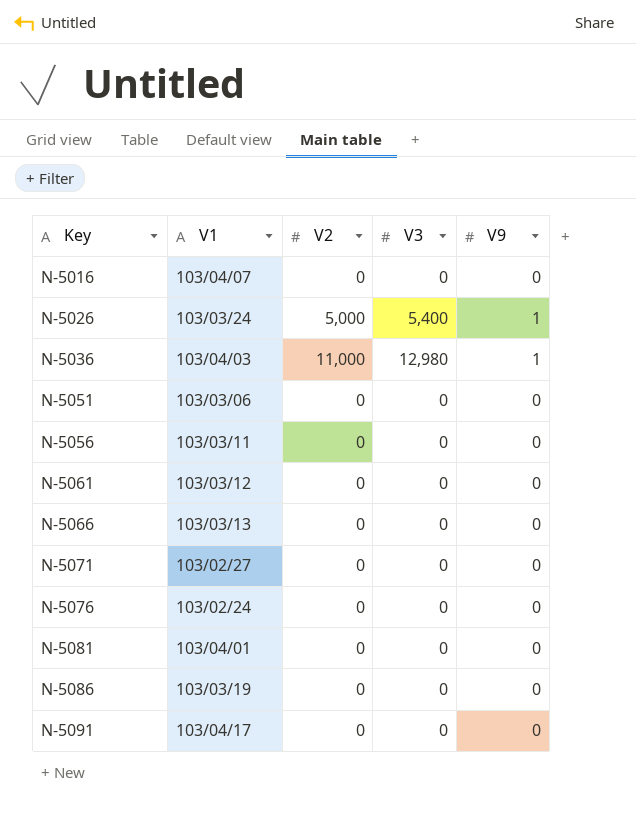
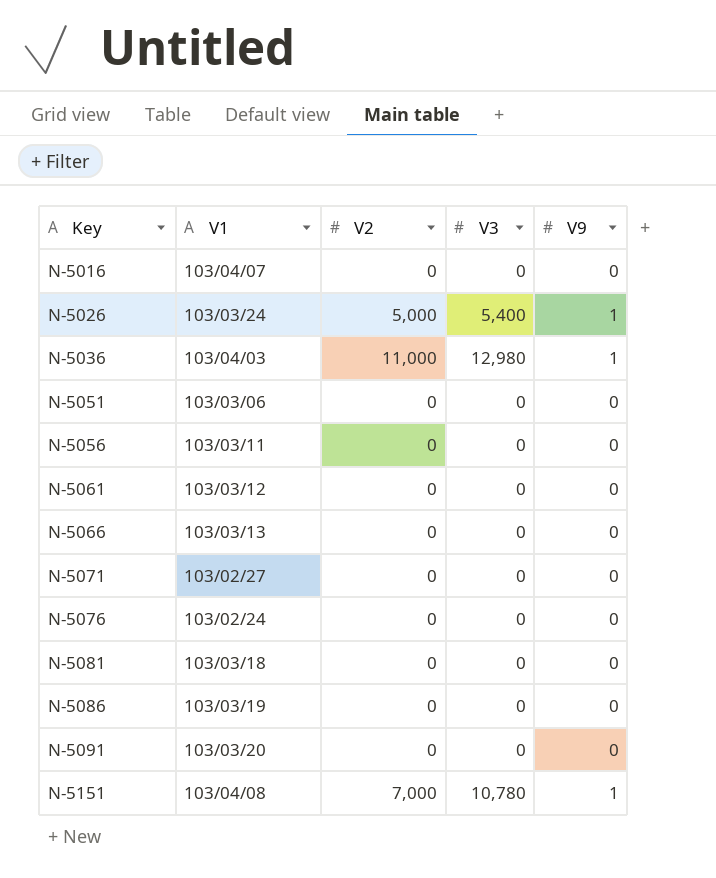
N-5081 | V1: 103/04/01 -> 103/03/18
N-5091 | V1: 103/04/17 -> 103/03/20
row N-5151: none -> 103/04/08 | 7,000 | 10,780 | 1

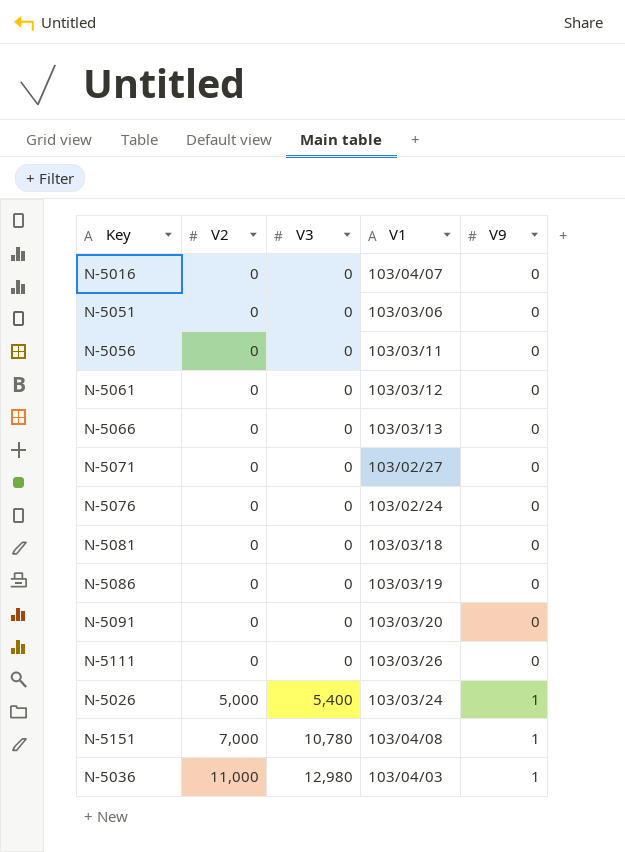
row order: Key ascending -> V2 ascending
column V1 | position: 2 -> 4
row N-5111: none -> 0 | 0 | 103/03/26 | 0

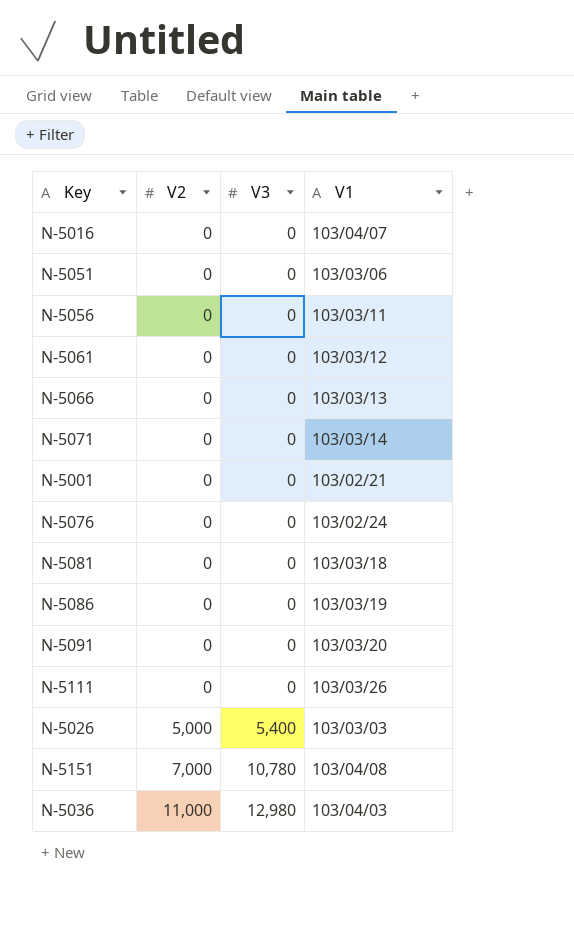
column V9 | position: 5 -> none
N-5071 | V1: 103/02/27 -> 103/03/14
row N-5001: none -> 0 | 0 | 103/02/21
N-5026 | V1: 103/03/24 -> 103/03/03

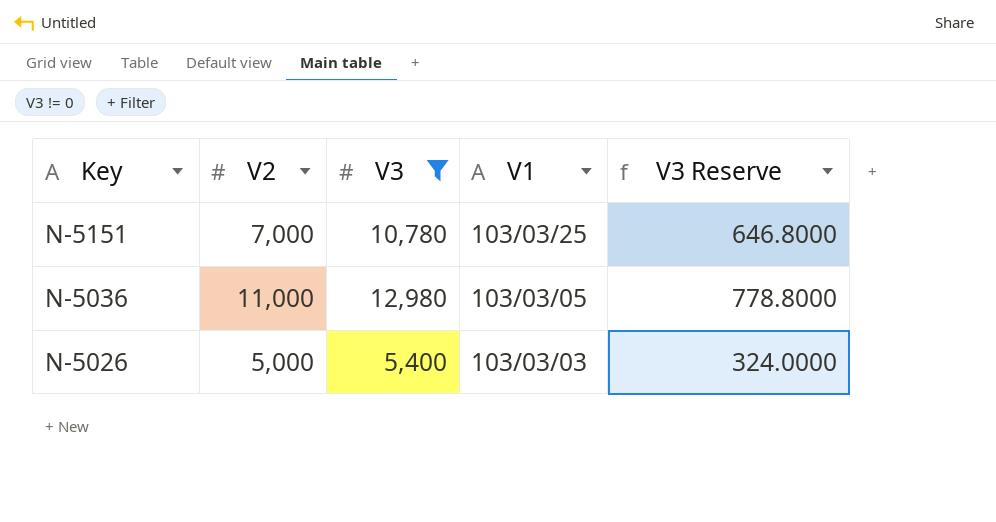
filter: none -> V3 != 0
row order: V2 ascending -> Key descending
column V3 Reserve | formula: none -> [V3] * 0.06
N-5151 | V1: 103/04/08 -> 103/03/25
N-5036 | V1: 103/04/03 -> 103/03/05

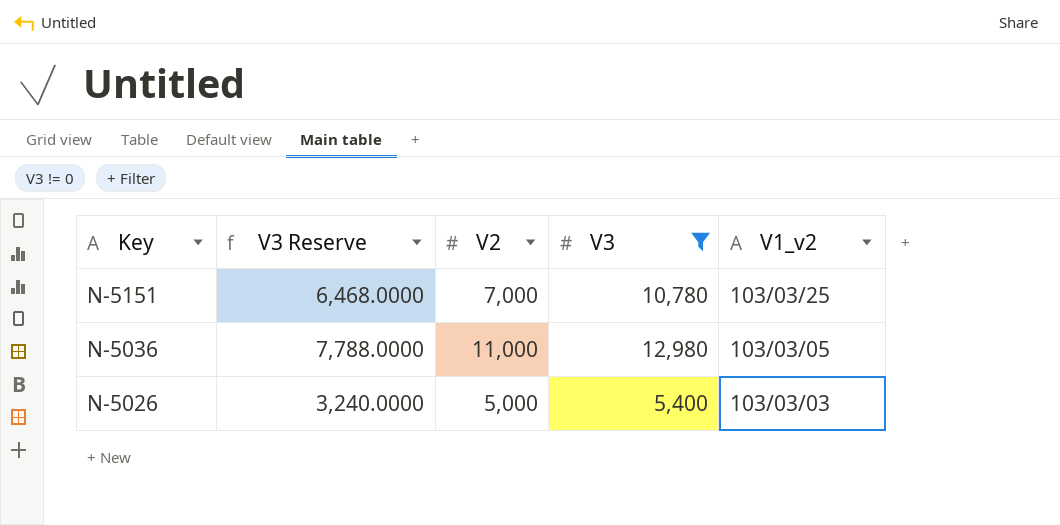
column V3 Reserve | formula: [V3] * 0.06 -> [V3] * 0.6
column V3 Reserve | position: 5 -> 2
column name: V1 -> V1_v2

